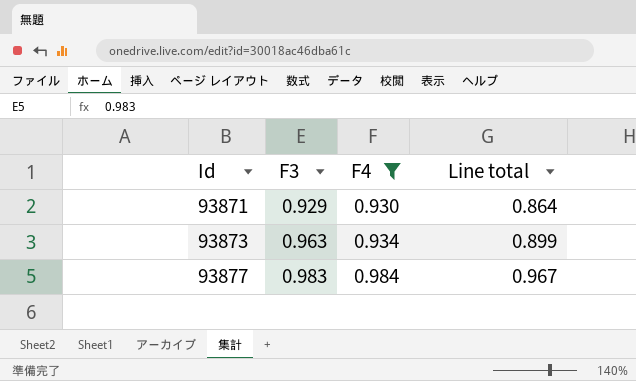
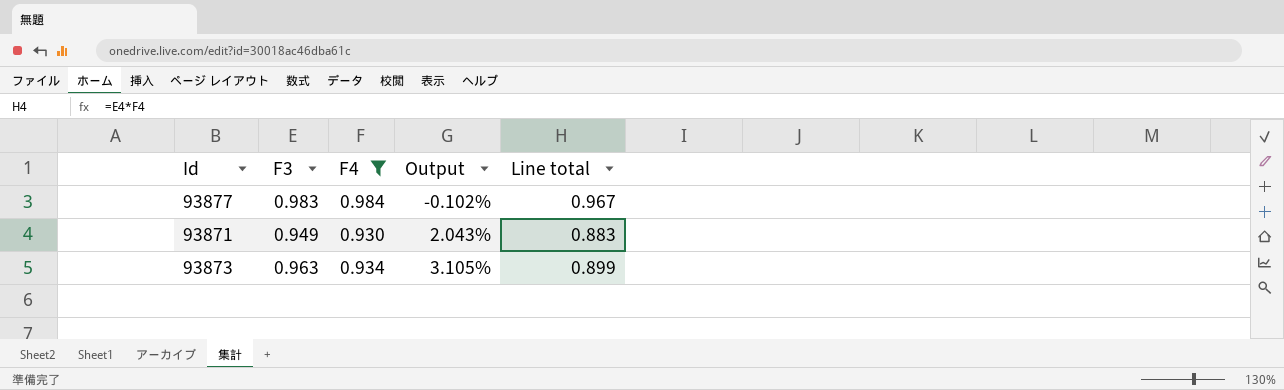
row order: Id ascending -> Output ascending
column Output | formula: none -> ([F3] - [F4]) / [F4]
93871 | F3: 0.929 -> 0.949
93871 | Line total: 0.864 -> 0.883

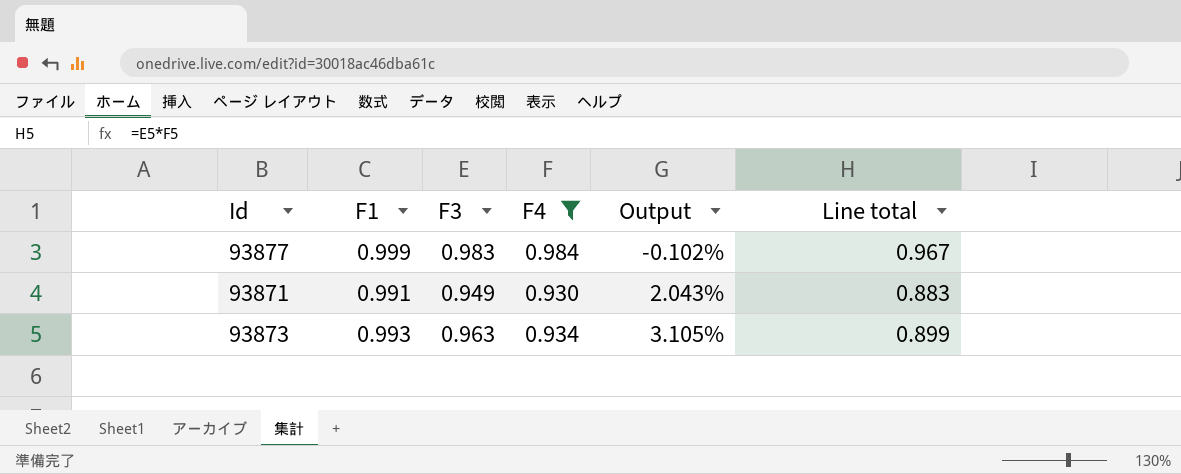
column F1 | position: none -> 2

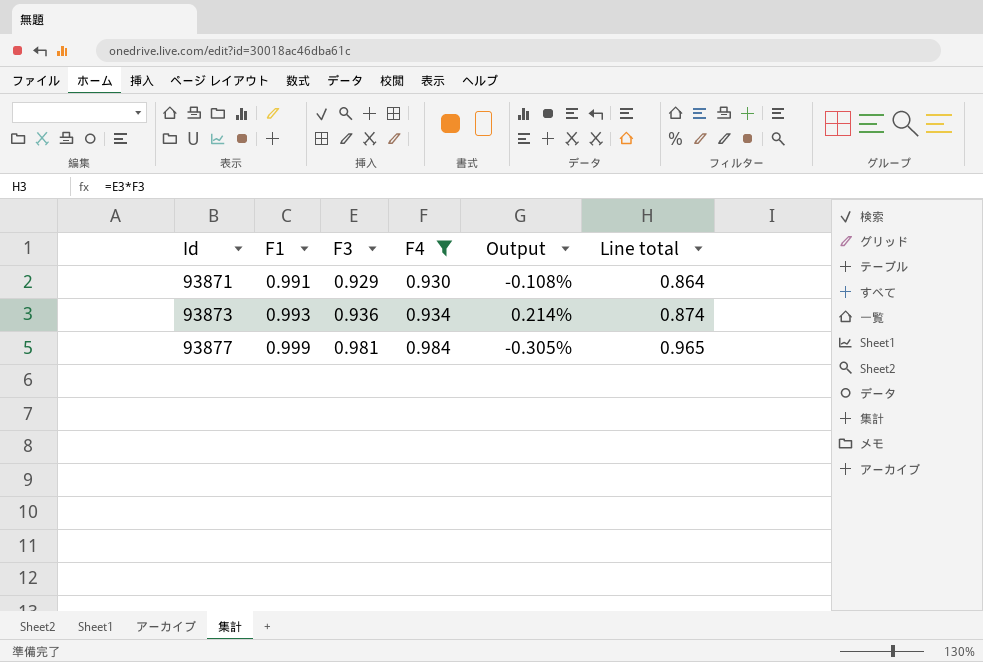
row order: Output ascending -> Id ascending
93871 | F3: 0.949 -> 0.929
93871 | Output: 2.043% -> -0.108%
93871 | Line total: 0.883 -> 0.864
93873 | F3: 0.963 -> 0.936
93873 | Output: 3.105% -> 0.214%
93873 | Line total: 0.899 -> 0.874
93877 | F3: 0.983 -> 0.981
93877 | Output: -0.102% -> -0.305%
93877 | Line total: 0.967 -> 0.965

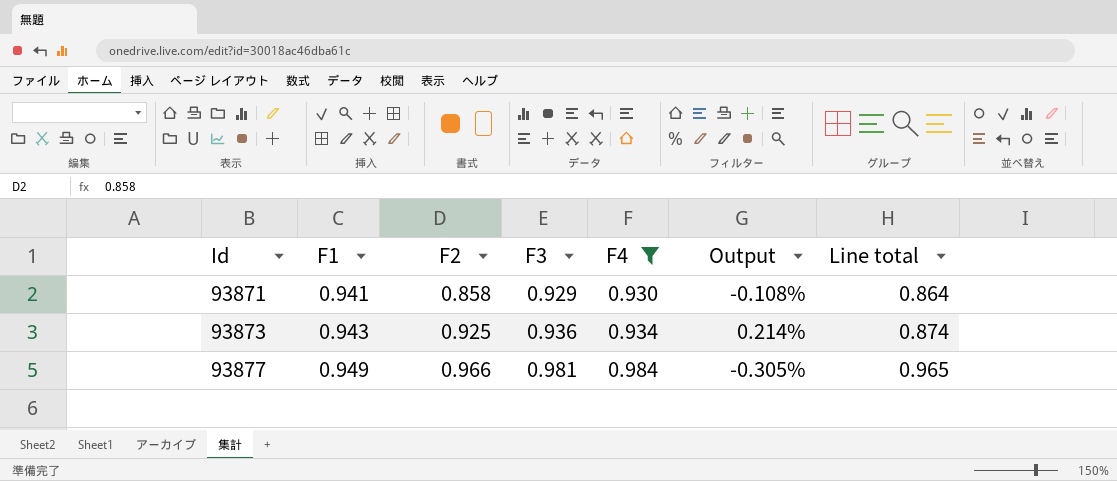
column F2 | position: none -> 3
93871 | F1: 0.991 -> 0.941
93873 | F1: 0.993 -> 0.943
93877 | F1: 0.999 -> 0.949

